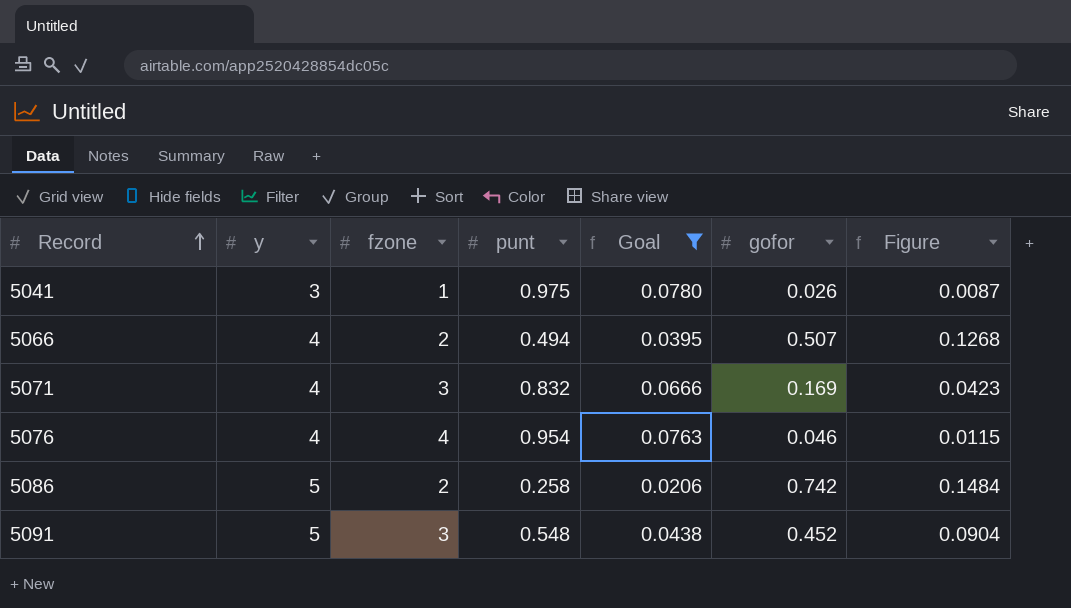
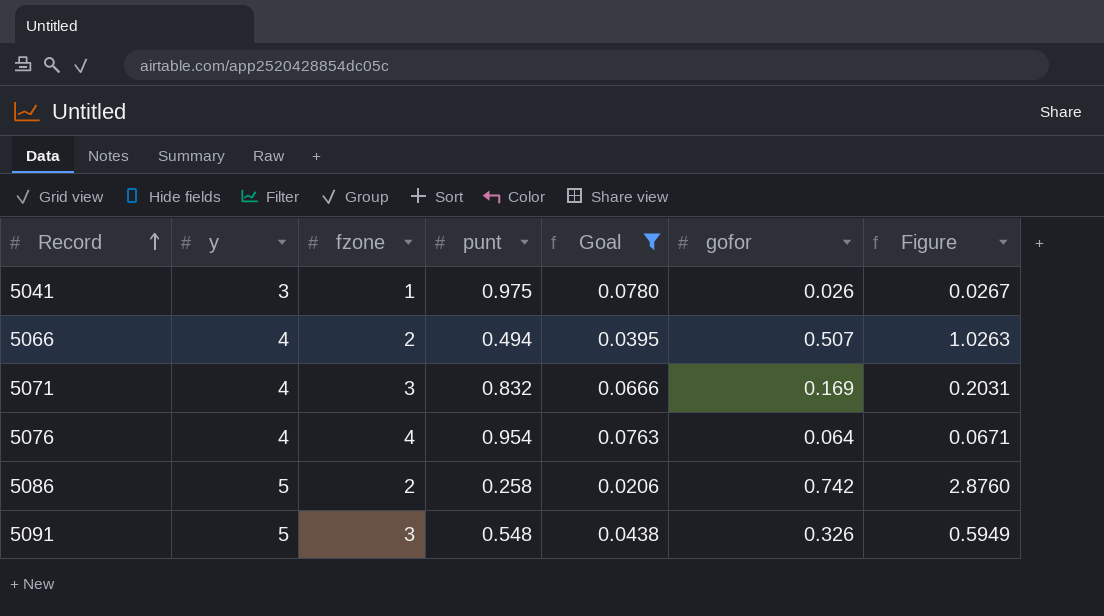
column Figure | formula: [gofor] / [y] -> [gofor] / [punt]
5076 | gofor: 0.046 -> 0.064
5091 | gofor: 0.452 -> 0.326

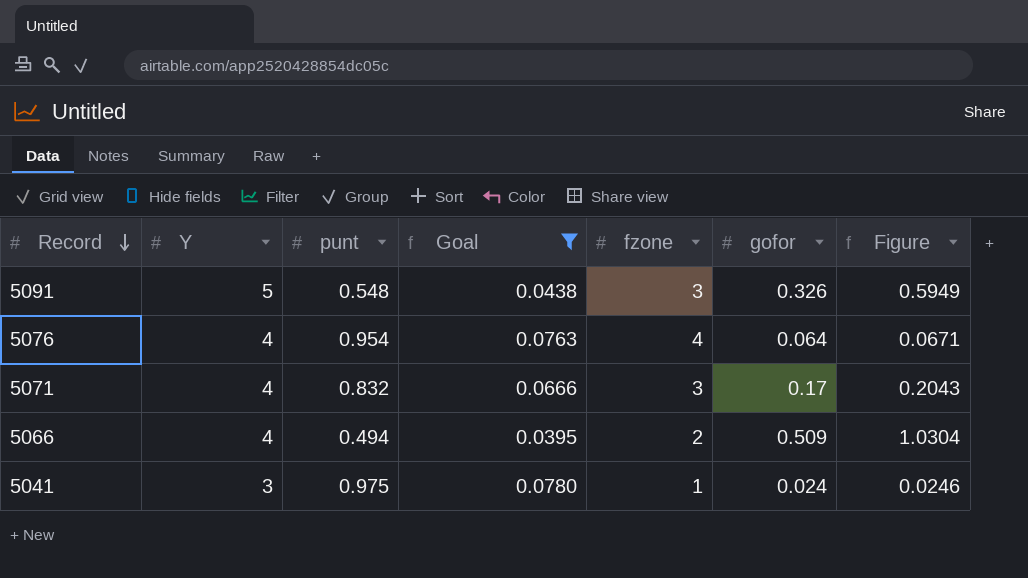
row order: Record ascending -> Record descending
column name: y -> Y
column fzone | position: 3 -> 5
row 5086: 5 | 2 | 0.258 | 0.0206 | 0.742 | 2.8760 -> none
5071 | gofor: 0.169 -> 0.17
5071 | Figure: 0.2031 -> 0.2043
5066 | gofor: 0.507 -> 0.509
5066 | Figure: 1.0263 -> 1.0304
5041 | gofor: 0.026 -> 0.024
5041 | Figure: 0.0267 -> 0.0246

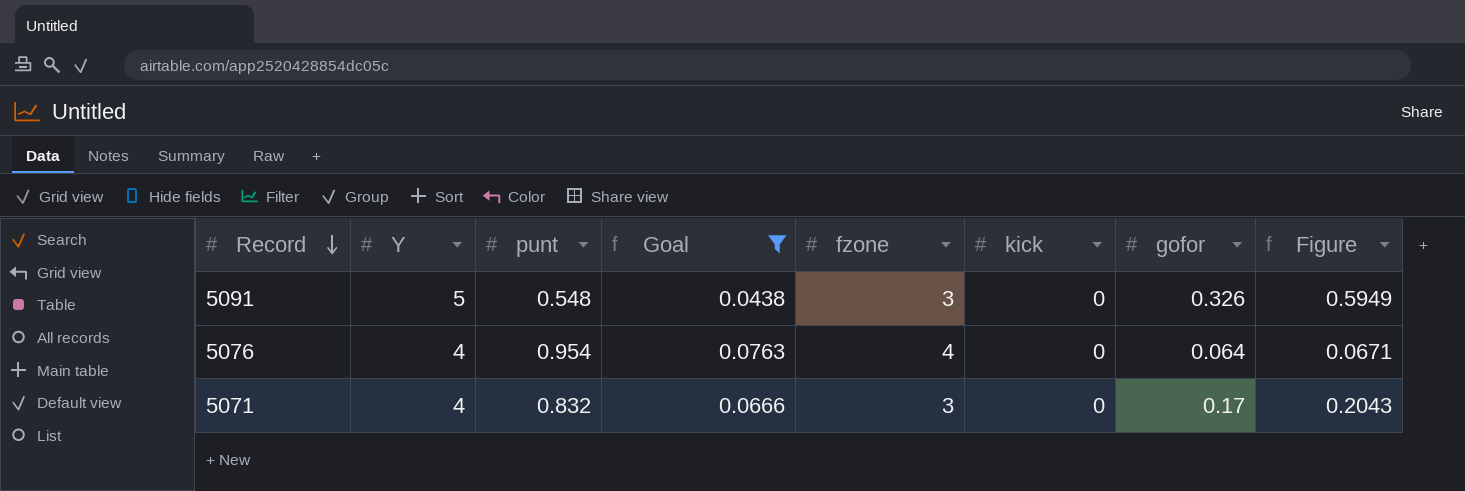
column kick | position: none -> 6
row 5066: 4 | 0.494 | 0.0395 | 2 | 0.509 | 1.0304 -> none
row 5041: 3 | 0.975 | 0.0780 | 1 | 0.024 | 0.0246 -> none

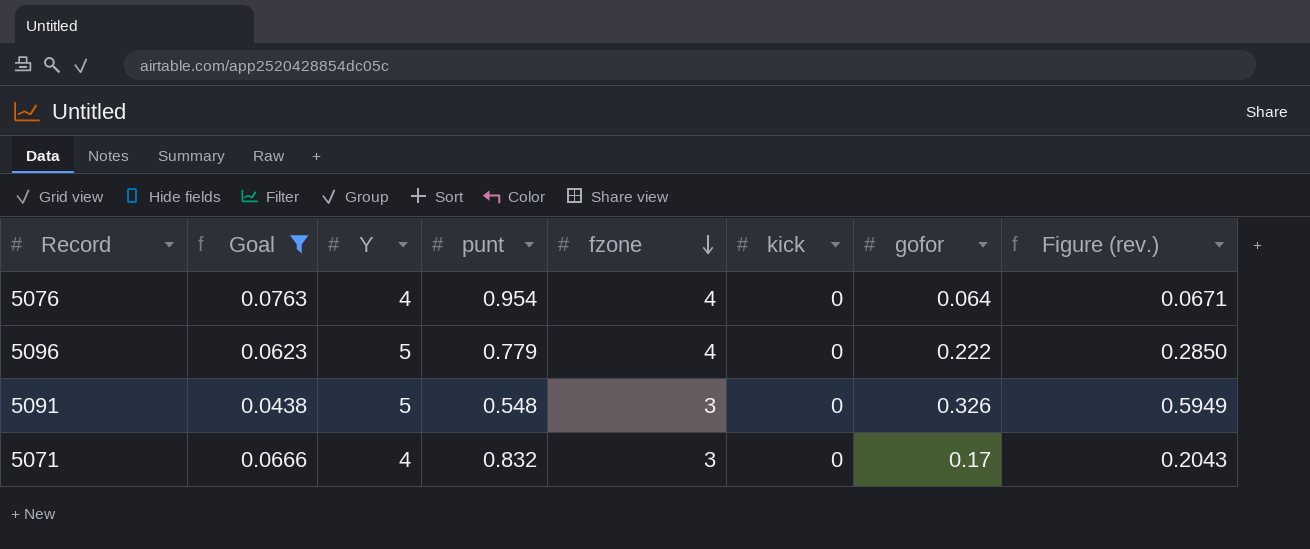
row order: Record descending -> fzone descending
column Goal | position: 4 -> 2
column name: Figure -> Figure (rev.)
row 5096: none -> 0.0623 | 5 | 0.779 | 4 | 0 | 0.222 | 0.2850

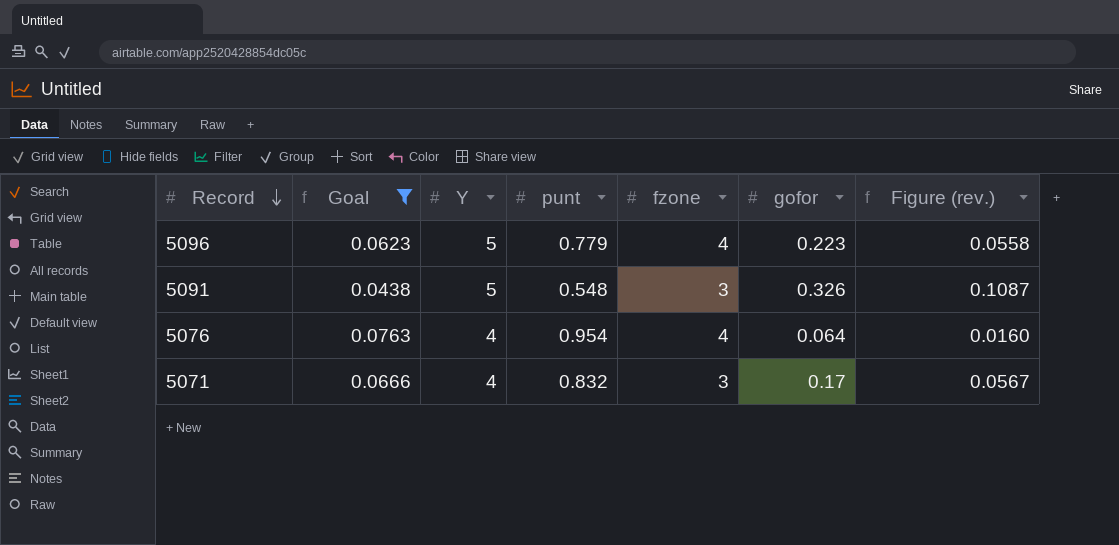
row order: fzone descending -> Record descending
column kick | position: 6 -> none
column Figure (rev.) | formula: [gofor] / [punt] -> [gofor] / [fzone]
5096 | gofor: 0.222 -> 0.223

